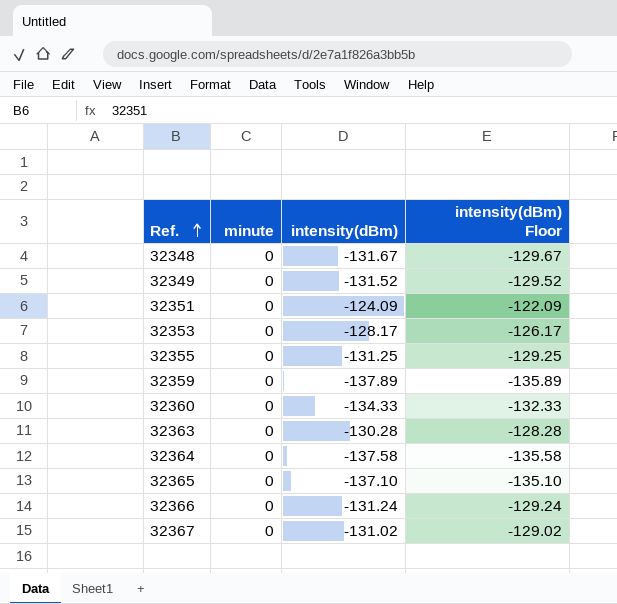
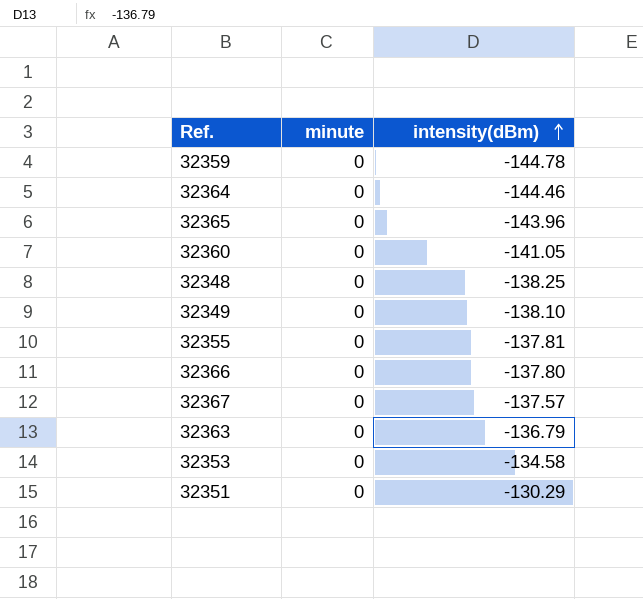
row order: Ref. ascending -> intensity(dBm) ascending
column intensity(dBm) Floor | formula: [intensity(dBm)] + 2 -> none
32359 | intensity(dBm): -137.89 -> -144.78
32364 | intensity(dBm): -137.58 -> -144.46
32365 | intensity(dBm): -137.10 -> -143.96
32360 | intensity(dBm): -134.33 -> -141.05
32348 | intensity(dBm): -131.67 -> -138.25
32349 | intensity(dBm): -131.52 -> -138.10
32355 | intensity(dBm): -131.25 -> -137.81
32366 | intensity(dBm): -131.24 -> -137.80
32367 | intensity(dBm): -131.02 -> -137.57
32363 | intensity(dBm): -130.28 -> -136.79
32353 | intensity(dBm): -128.17 -> -134.58
32351 | intensity(dBm): -124.09 -> -130.29

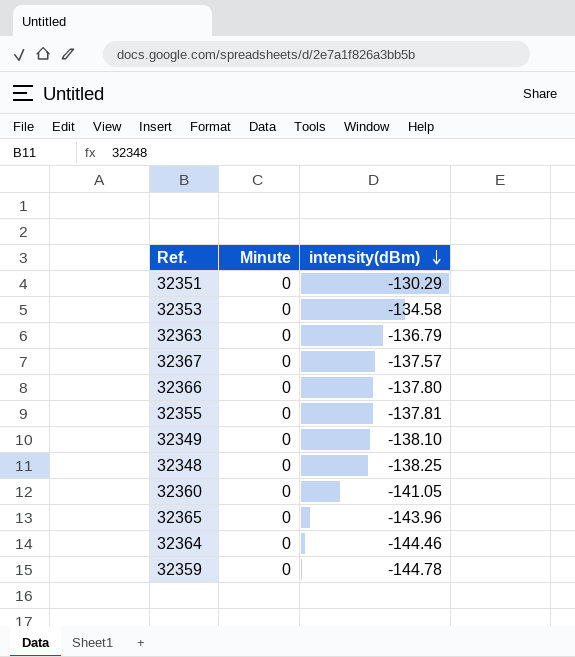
row order: intensity(dBm) ascending -> intensity(dBm) descending
column name: minute -> Minute

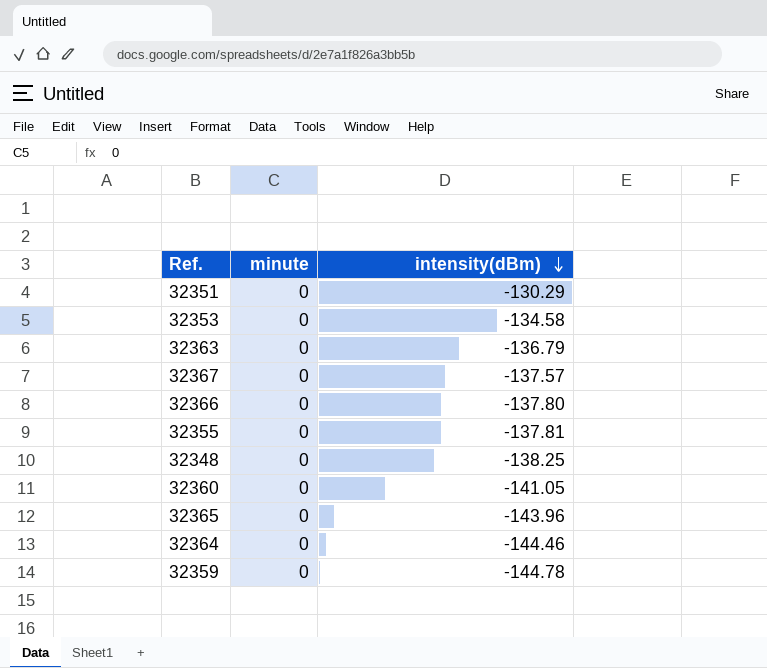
column name: Minute -> minute
row 32349: 0 | -138.10 -> none

